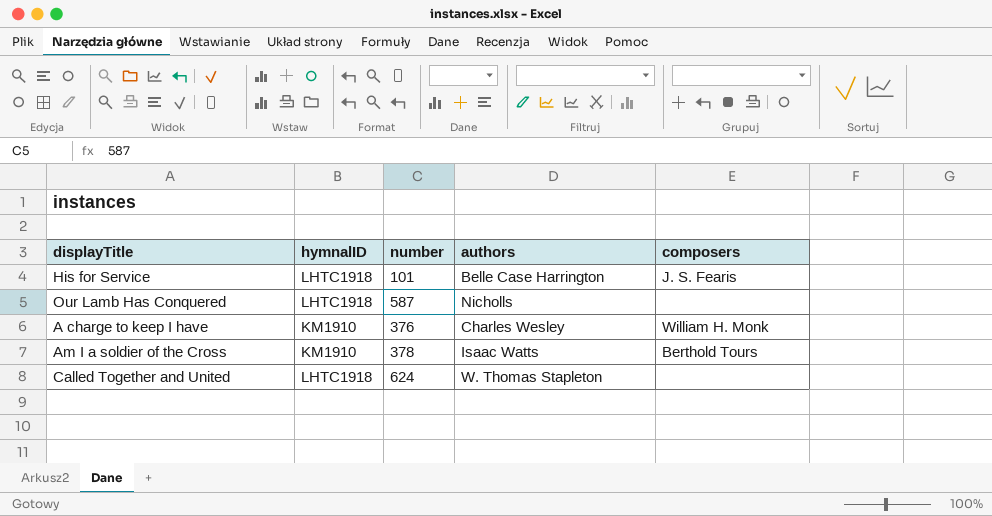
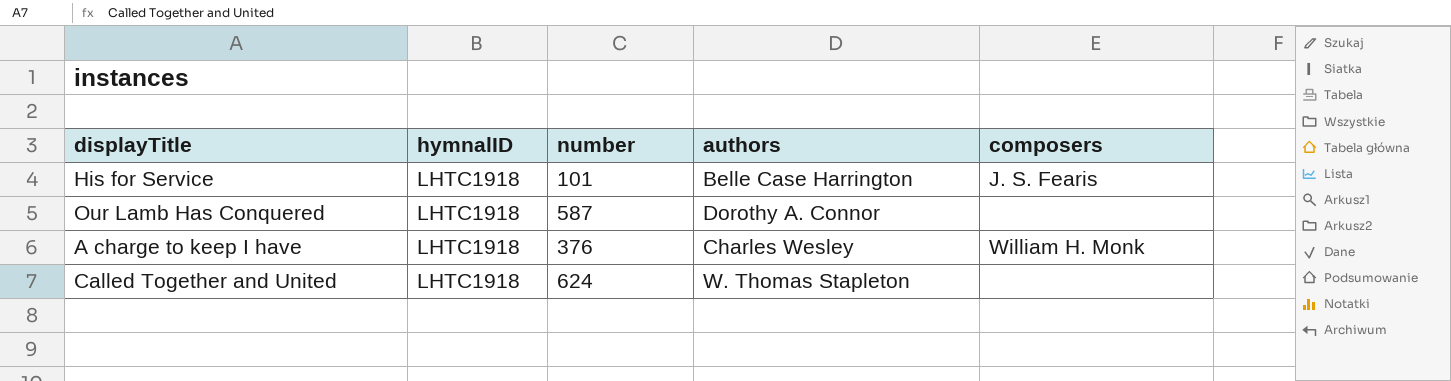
row Am I a soldier of the Cross: KM1910 | 378 | Isaac Watts | Berthold Tours -> none
Our Lamb Has Conquered | authors: Nicholls -> Dorothy A. Connor
A charge to keep I have | hymnalID: KM1910 -> LHTC1918

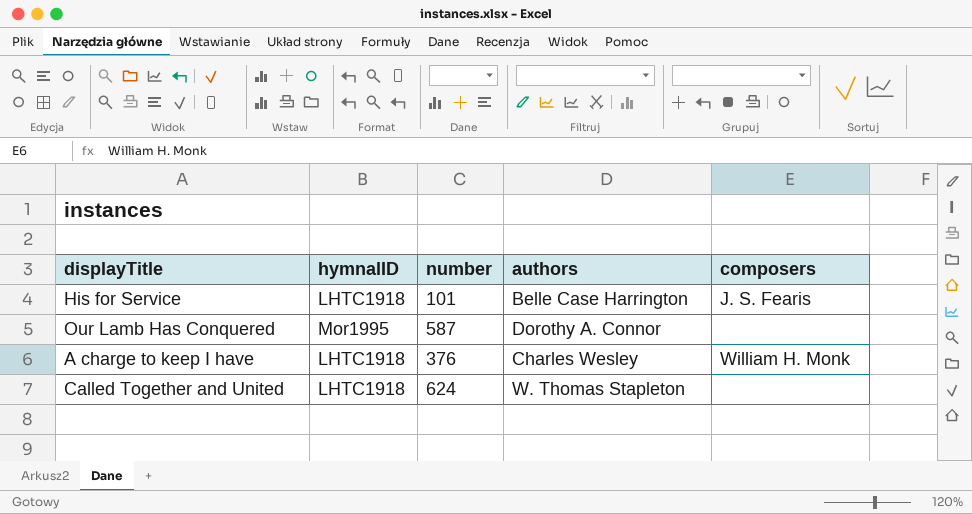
Our Lamb Has Conquered | hymnalID: LHTC1918 -> Mor1995

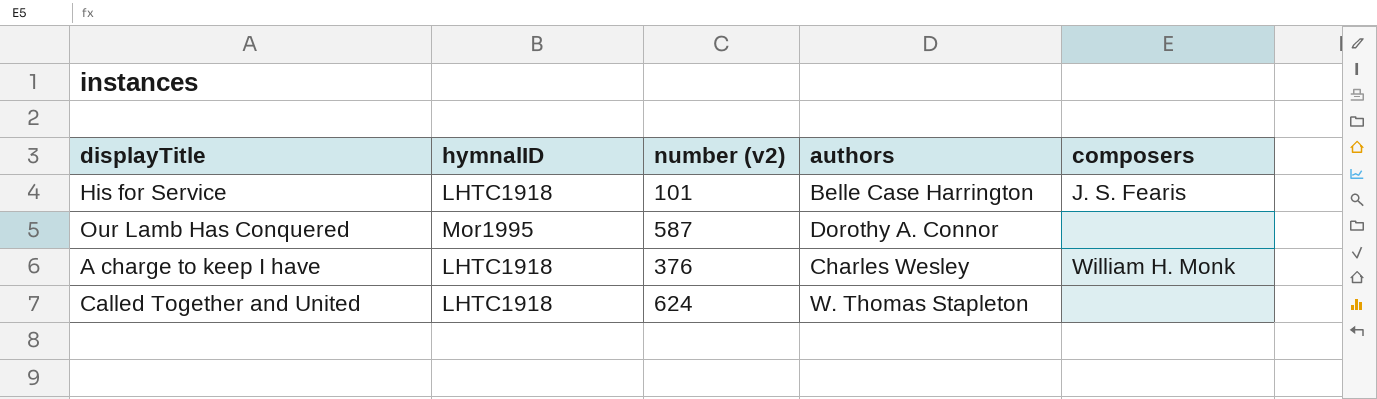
column name: number -> number (v2)

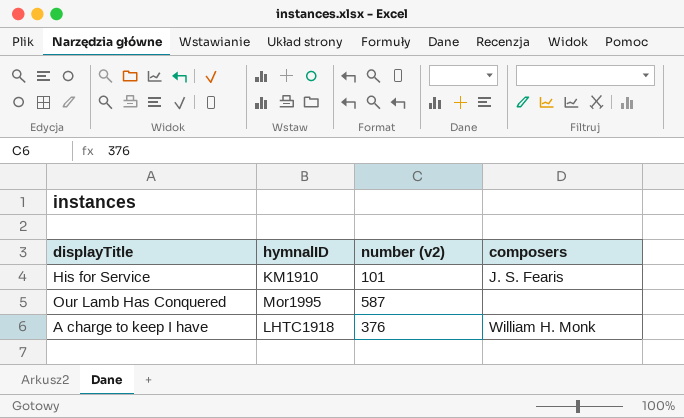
column authors | position: 4 -> none
row Called Together and United: LHTC1918 | 624 | W. Thomas Stapleton | none -> none
His for Service | hymnalID: LHTC1918 -> KM1910

